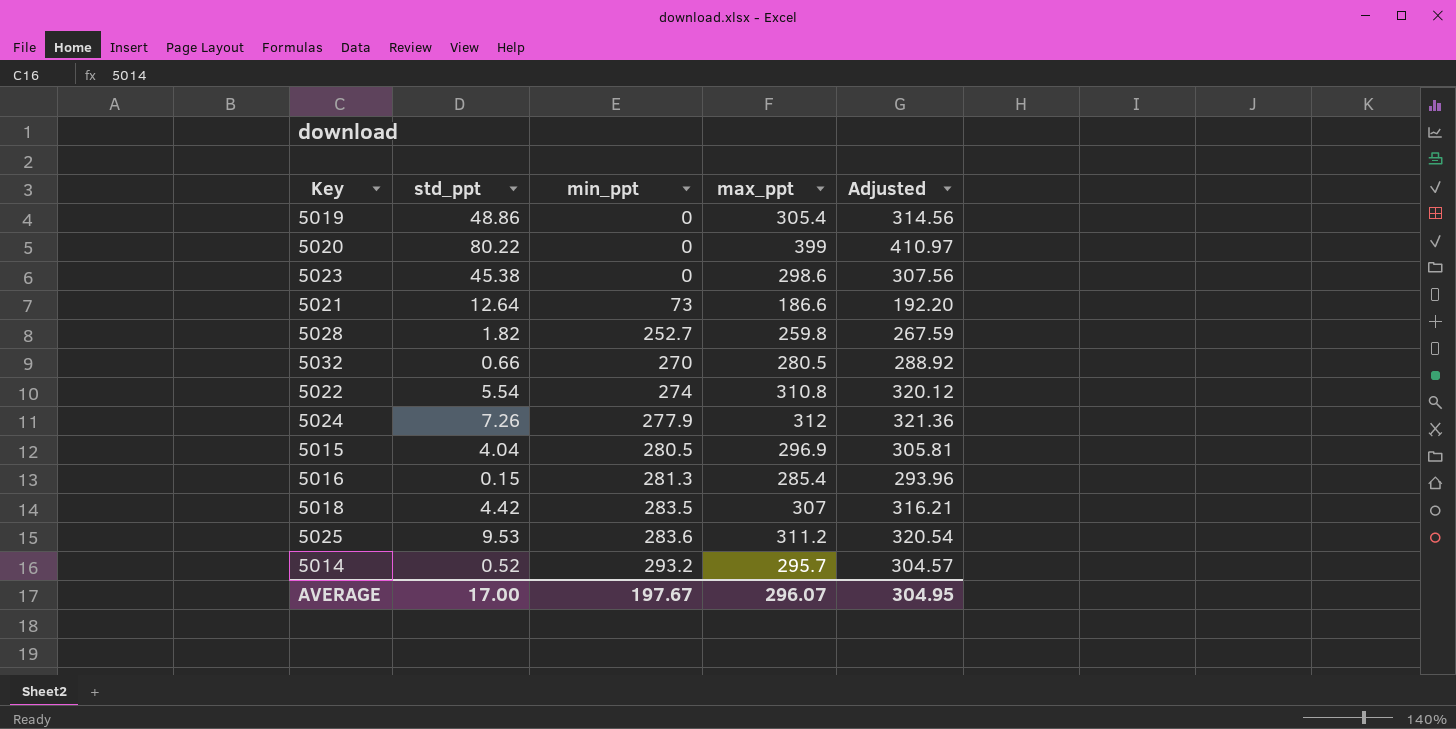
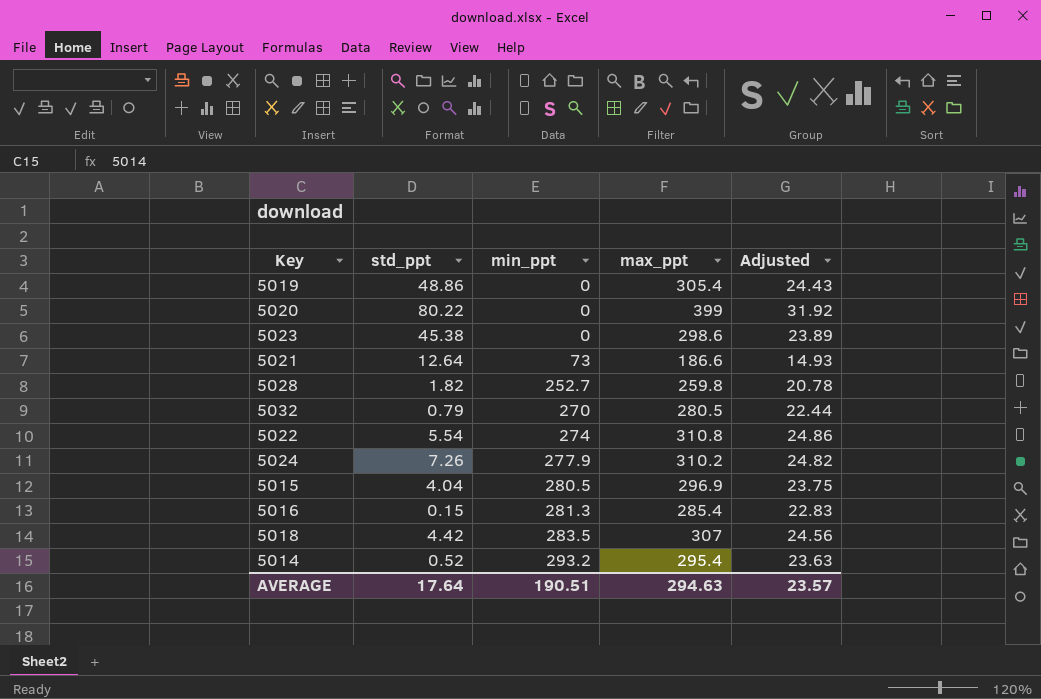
column Adjusted | formula: [max_ppt] * 1.03 -> [max_ppt] * 0.08
row 5025: 9.53 | 283.6 | 311.2 | 320.54 -> none
5032 | std_ppt: 0.66 -> 0.79
5024 | max_ppt: 312 -> 310.2
5014 | max_ppt: 295.7 -> 295.4
AVERAGE | std_ppt: 17.00 -> 17.64
AVERAGE | min_ppt: 197.67 -> 190.51
AVERAGE | max_ppt: 296.07 -> 294.63
AVERAGE | Adjusted: 304.95 -> 23.57

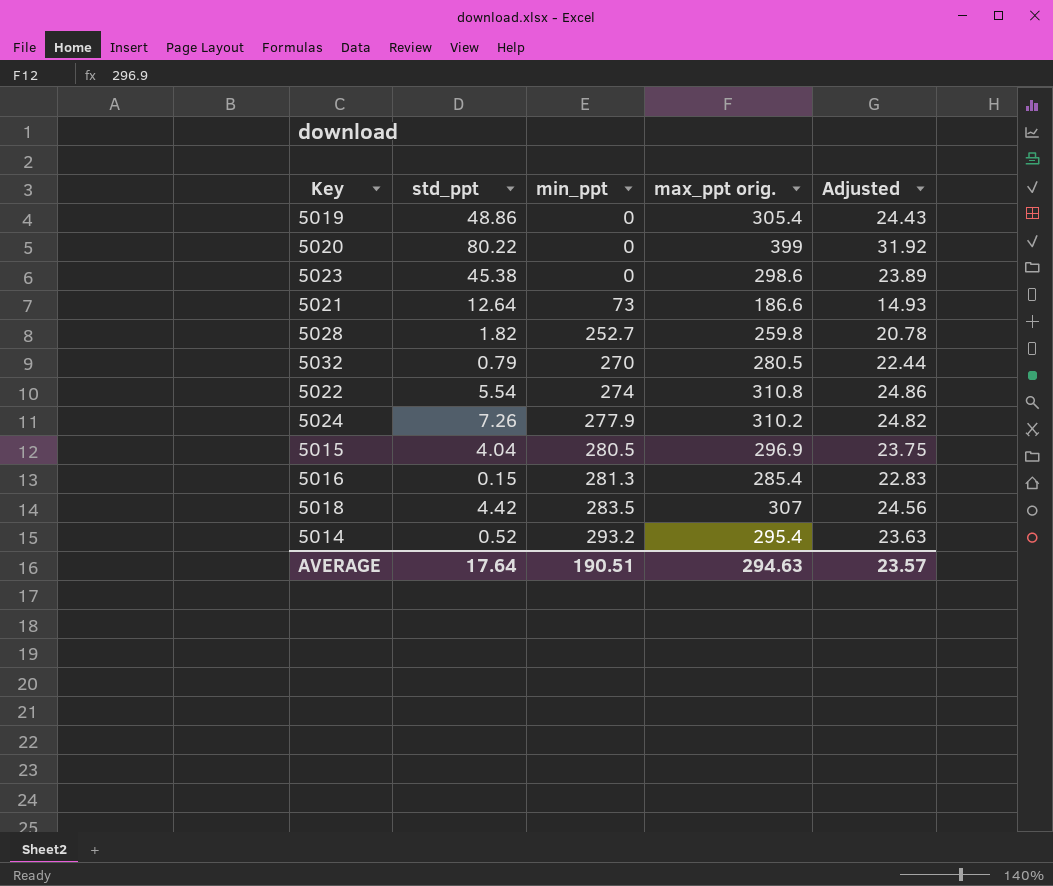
column name: max_ppt -> max_ppt orig.

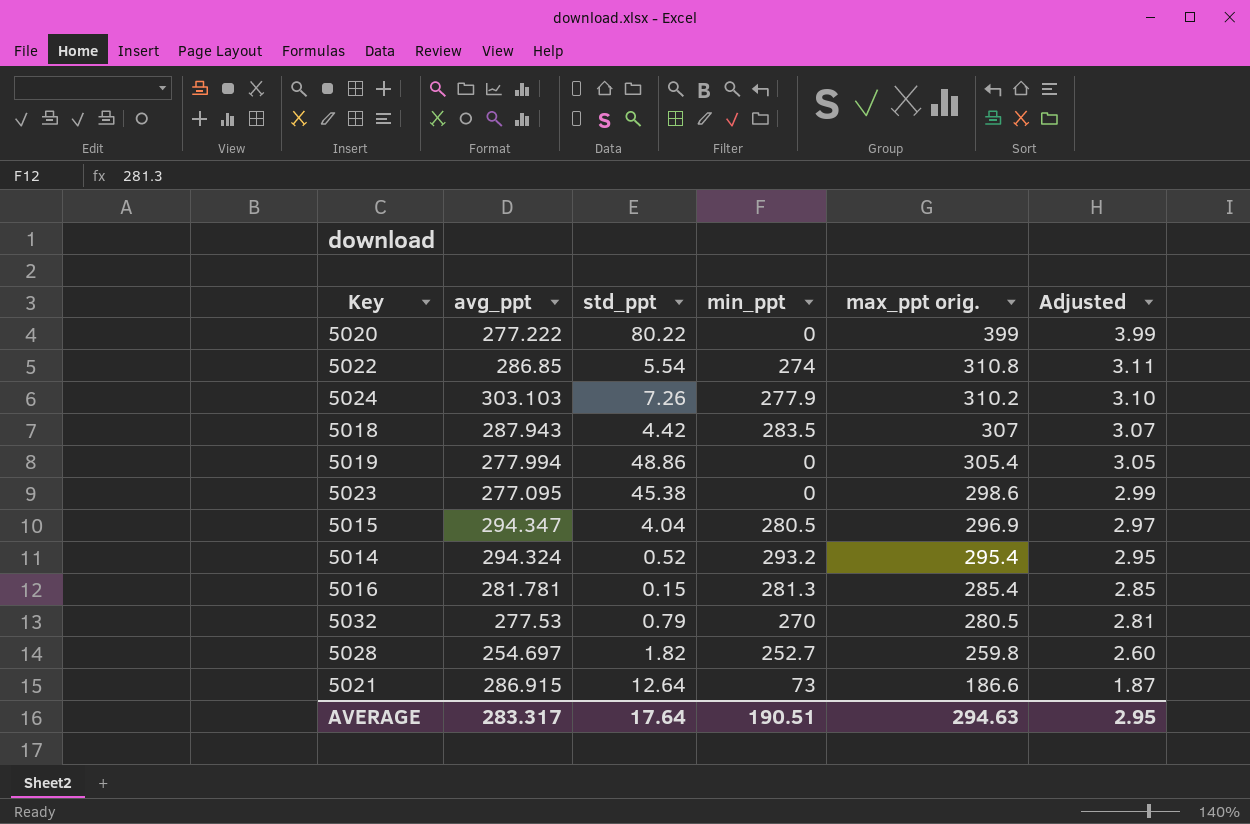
row order: min_ppt ascending -> max_ppt orig. descending
column avg_ppt | position: none -> 2
column Adjusted | formula: [max_ppt orig.] * 0.08 -> [max_ppt orig.] * 0.01
AVERAGE | Adjusted: 23.57 -> 2.95

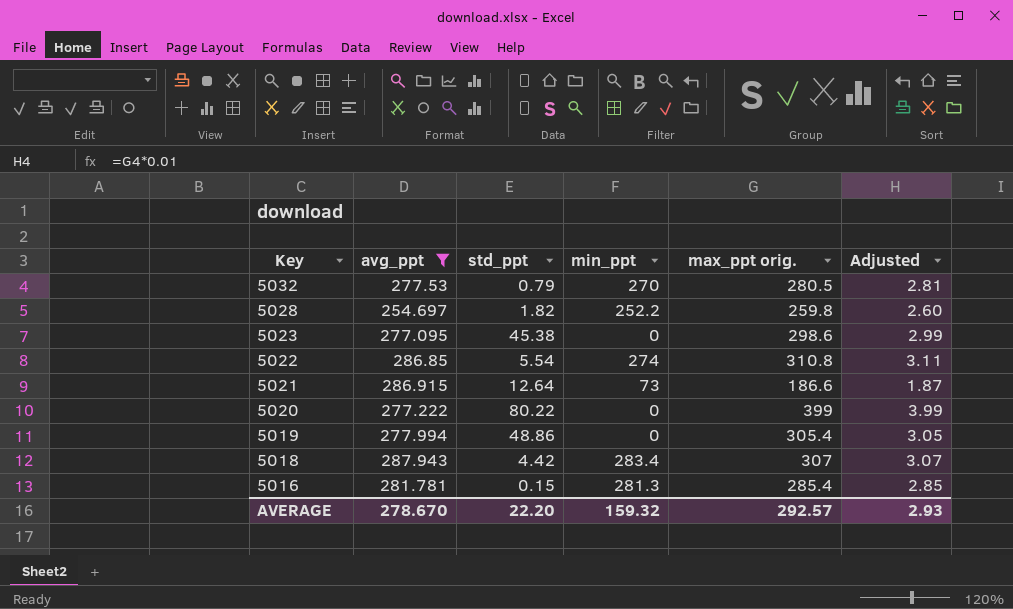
filter: none -> avg_ppt <= 287.943
row order: max_ppt orig. descending -> Key descending
5028 | min_ppt: 252.7 -> 252.2
5018 | min_ppt: 283.5 -> 283.4
AVERAGE | avg_ppt: 283.317 -> 278.670
AVERAGE | std_ppt: 17.64 -> 22.20
AVERAGE | min_ppt: 190.51 -> 159.32
AVERAGE | max_ppt orig.: 294.63 -> 292.57
AVERAGE | Adjusted: 2.95 -> 2.93

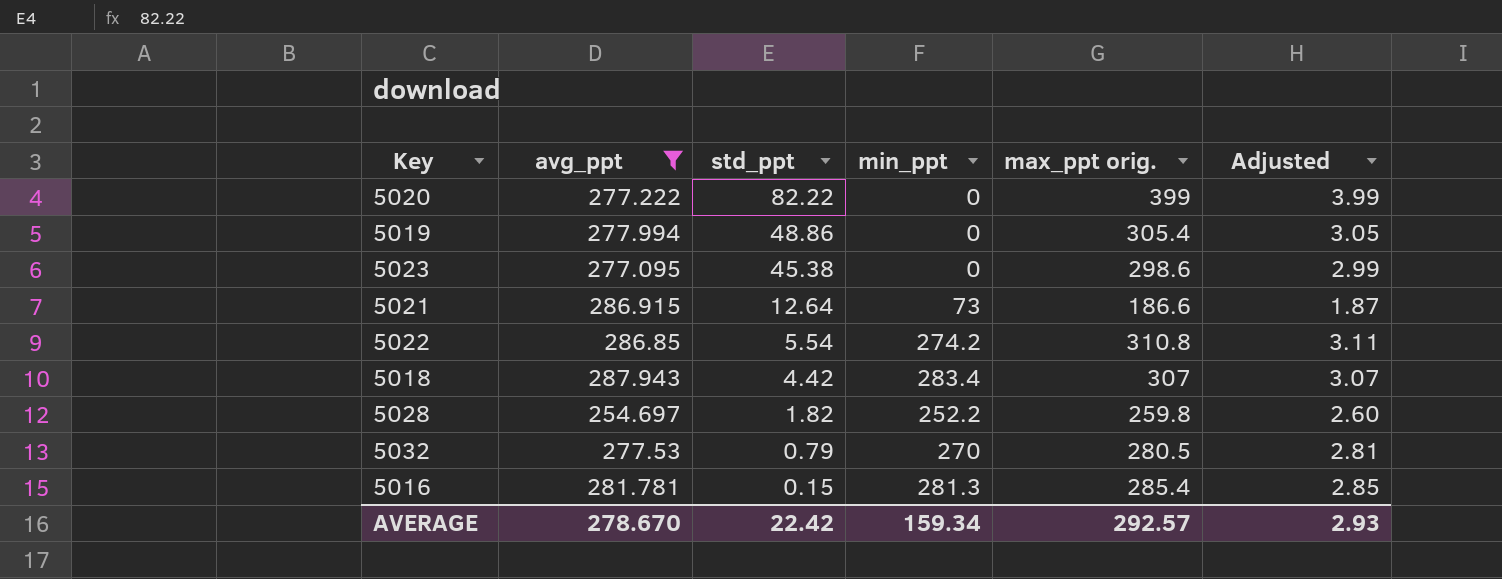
row order: Key descending -> std_ppt descending
5020 | std_ppt: 80.22 -> 82.22
5022 | min_ppt: 274 -> 274.2
AVERAGE | std_ppt: 22.20 -> 22.42
AVERAGE | min_ppt: 159.32 -> 159.34

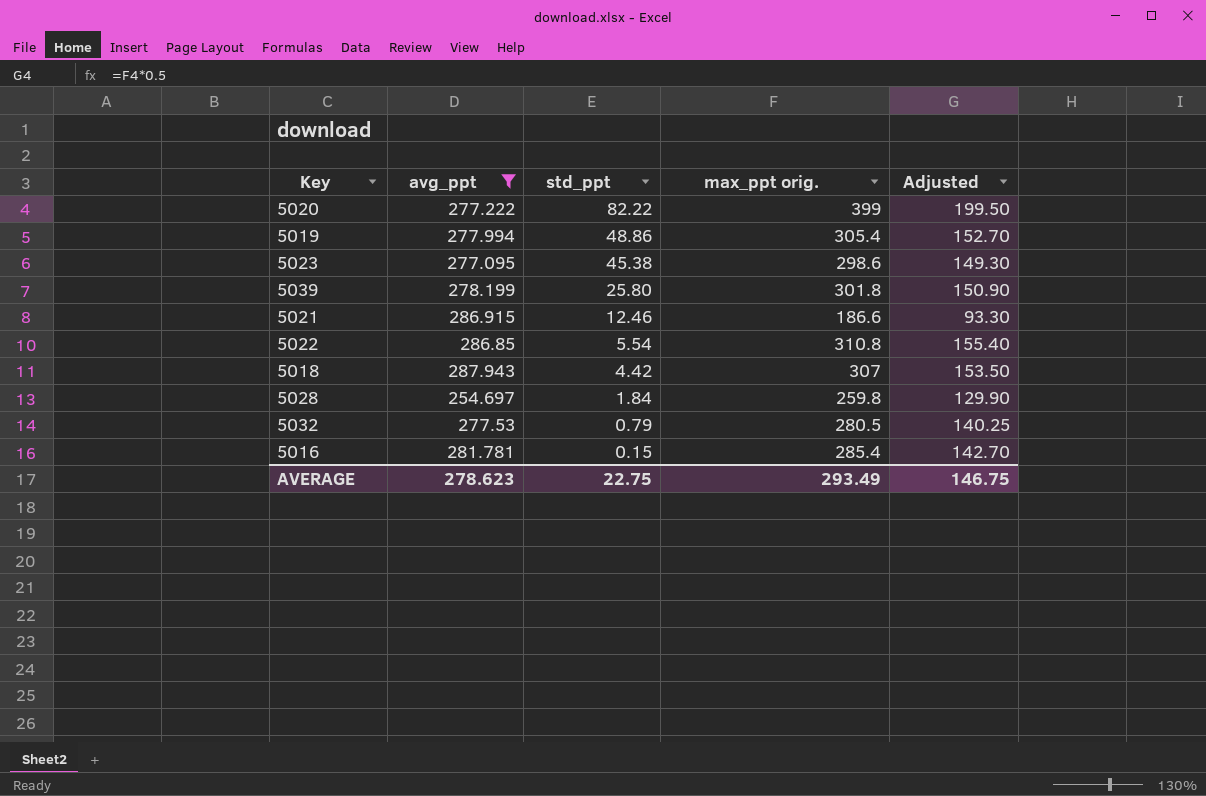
column min_ppt | position: 4 -> none
column Adjusted | formula: [max_ppt orig.] * 0.01 -> [max_ppt orig.] * 0.5
row 5039: none -> 278.199 | 25.80 | 301.8 | 150.90
5021 | std_ppt: 12.64 -> 12.46
5028 | std_ppt: 1.82 -> 1.84
AVERAGE | avg_ppt: 278.670 -> 278.623
AVERAGE | std_ppt: 22.42 -> 22.75
AVERAGE | max_ppt orig.: 292.57 -> 293.49
AVERAGE | Adjusted: 2.93 -> 146.75

